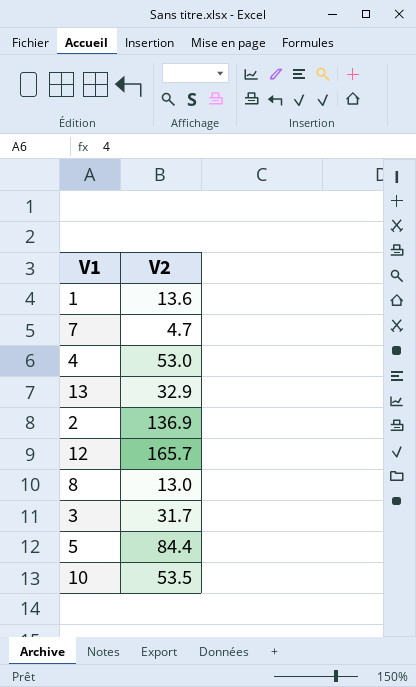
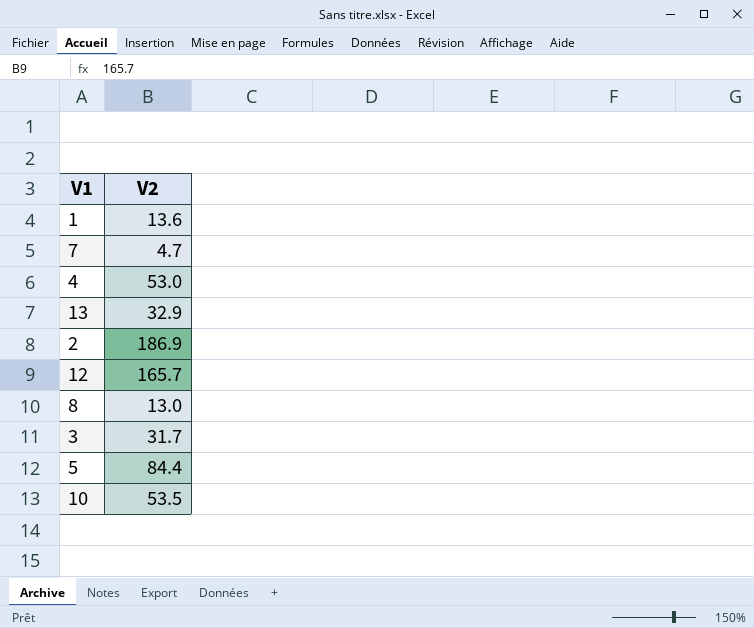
2 | V2: 136.9 -> 186.9

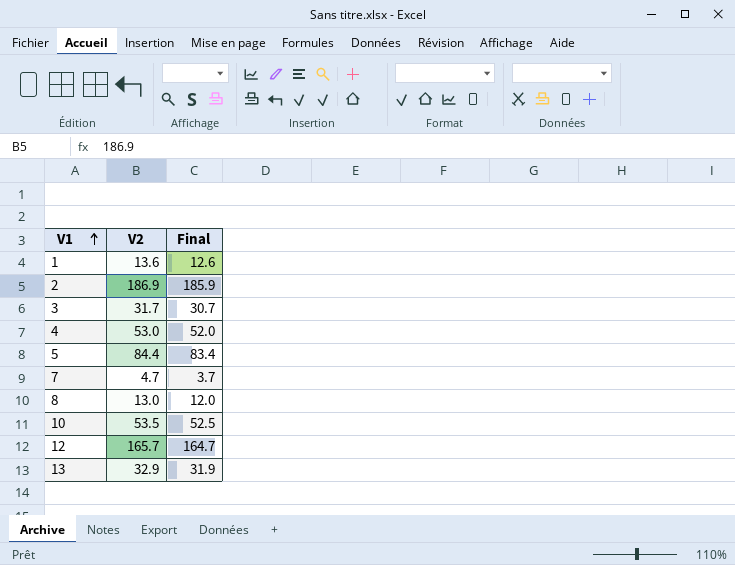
row order: none -> V1 ascending
column Final | formula: none -> [V2] - 1

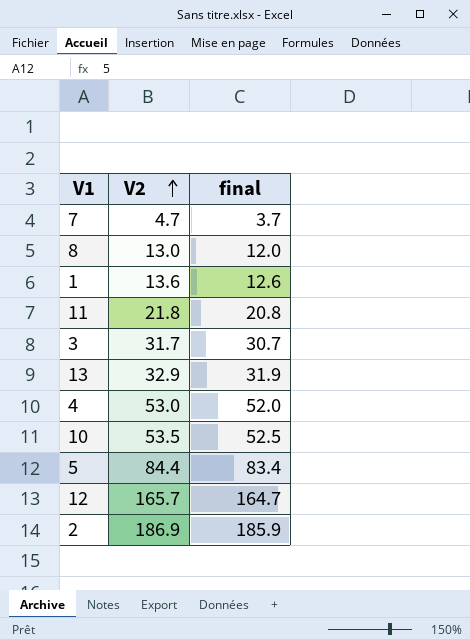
row order: V1 ascending -> V2 ascending
column name: Final -> final
row 11: none -> 21.8 | 20.8

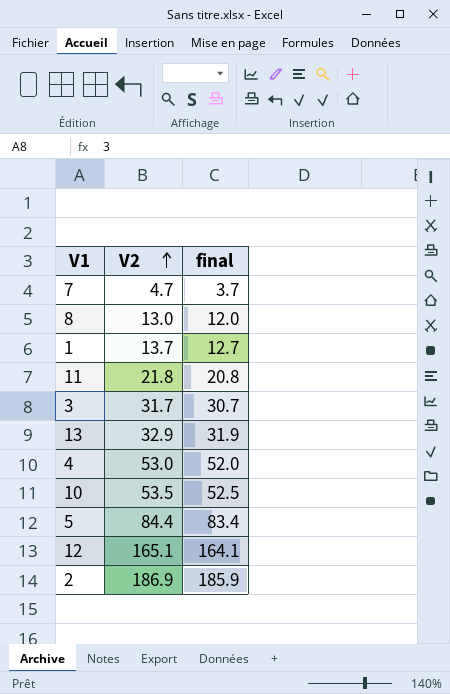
1 | V2: 13.6 -> 13.7
1 | final: 12.6 -> 12.7
12 | V2: 165.7 -> 165.1
12 | final: 164.7 -> 164.1

